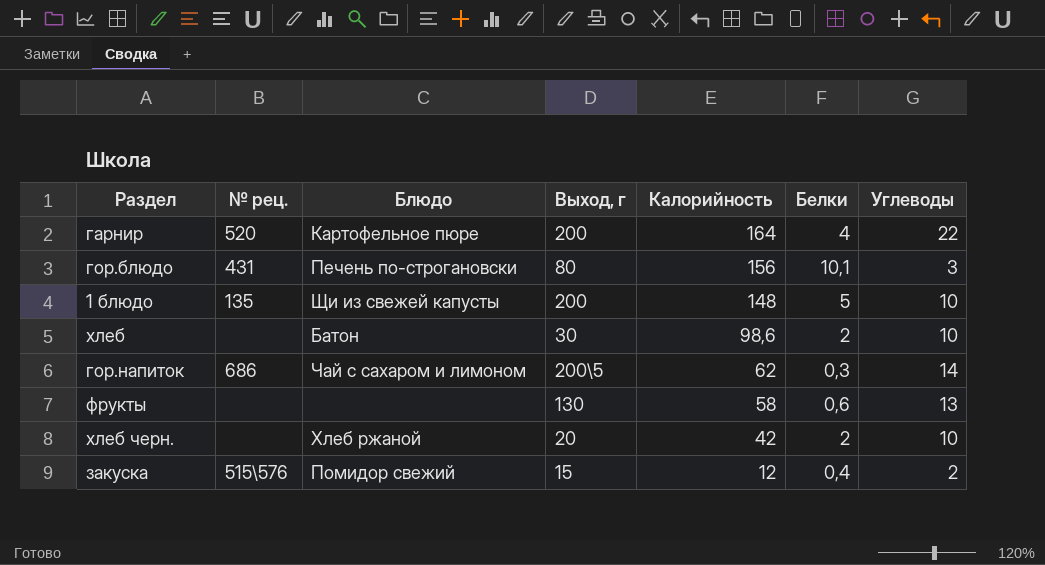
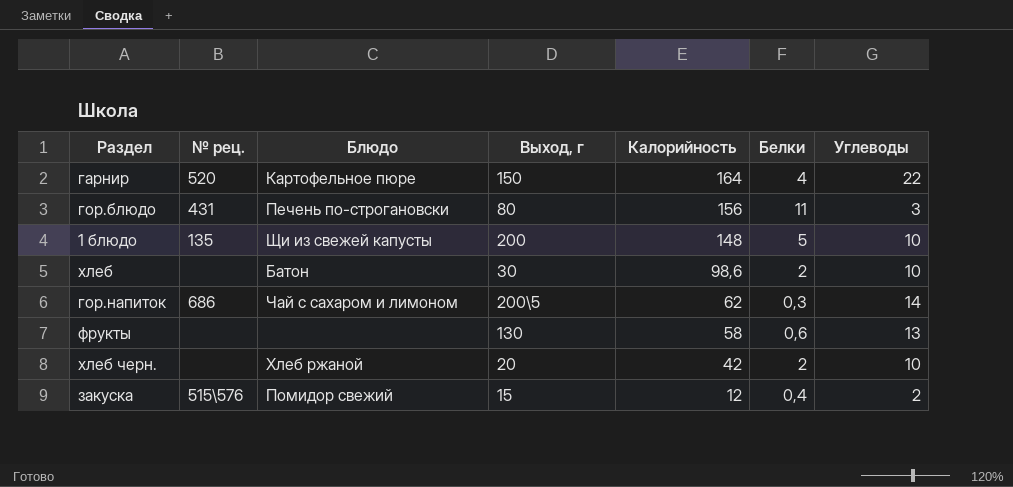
гарнир | Выход, г: 200 -> 150
гор.блюдо | Белки: 10,1 -> 11

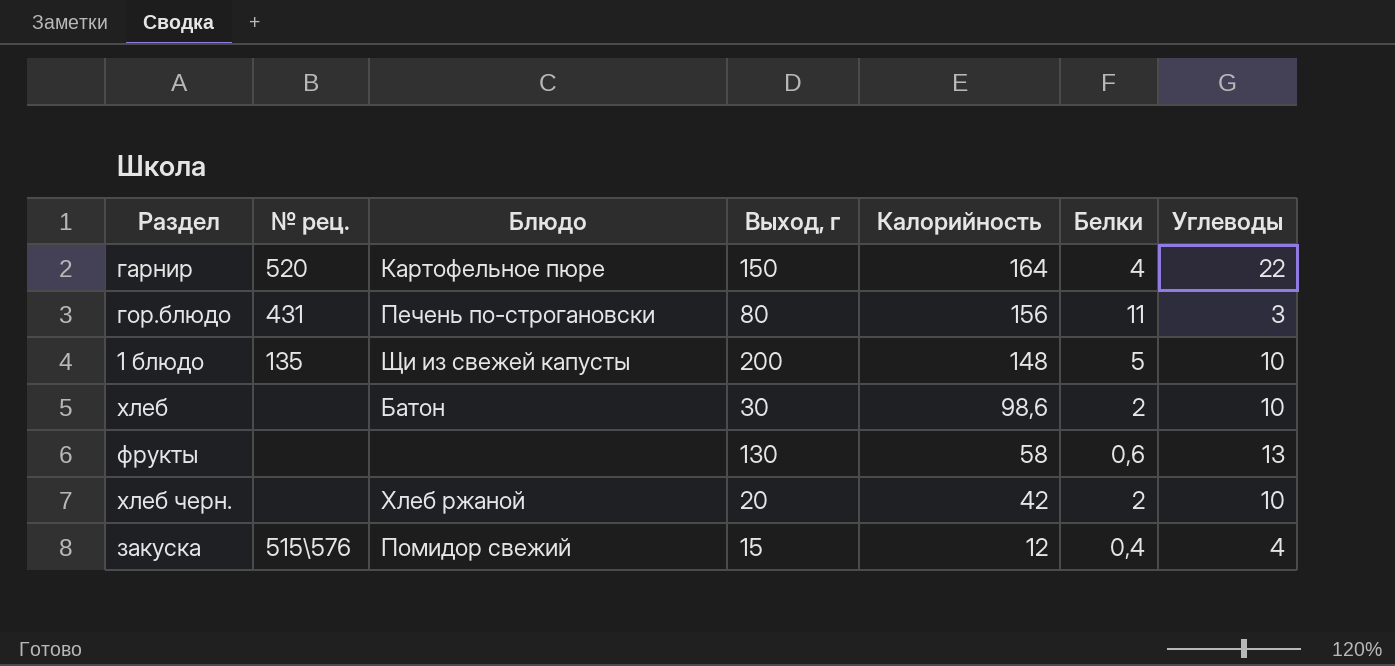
row гор.напиток: 686 | Чай с сахаром и лимоном | 200\5 | 62 | 0,3 | 14 -> none
закуска | Углеводы: 2 -> 4

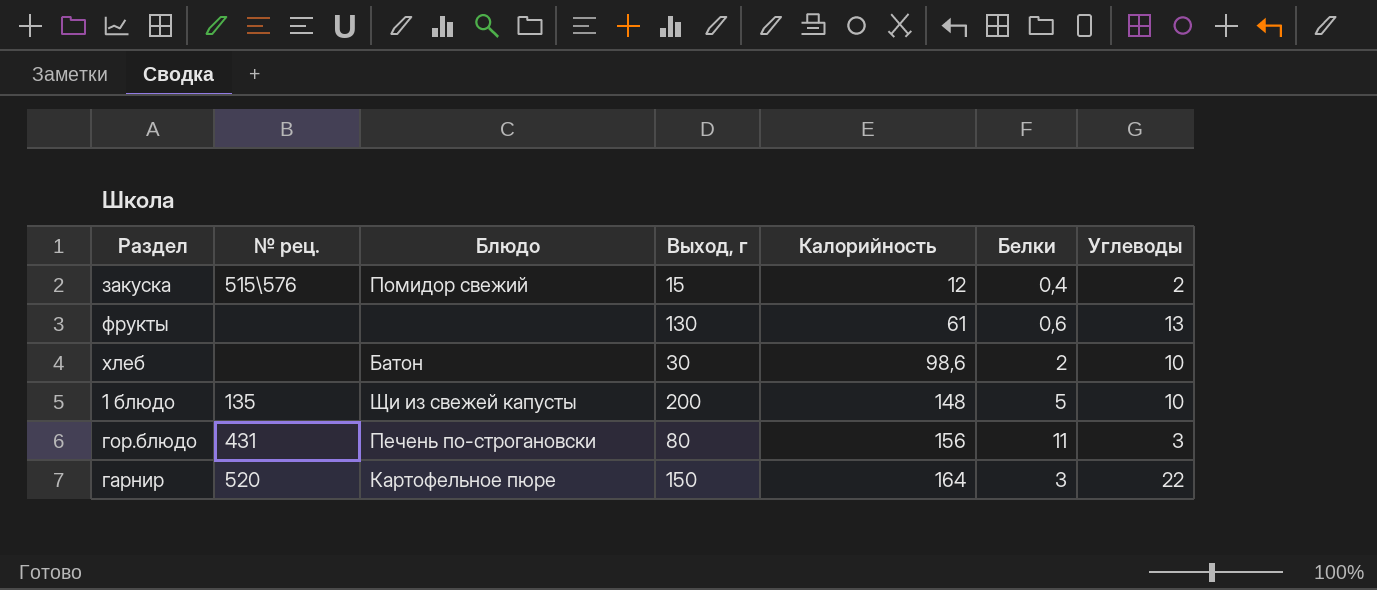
row order: Калорийность descending -> Калорийность ascending
row хлеб черн.: none | Хлеб ржаной | 20 | 42 | 2 | 10 -> none
закуска | Углеводы: 4 -> 2
фрукты | Калорийность: 58 -> 61
гарнир | Белки: 4 -> 3

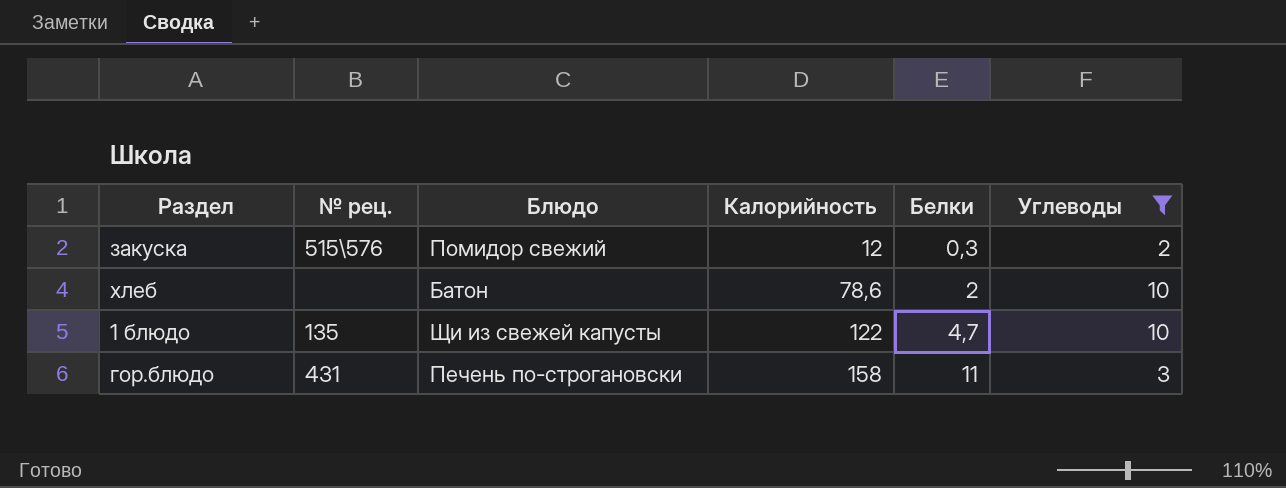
filter: none -> Углеводы <= 10
column Выход, г | position: 4 -> none
закуска | Белки: 0,4 -> 0,3
хлеб | Калорийность: 98,6 -> 78,6
1 блюдо | Калорийность: 148 -> 122
1 блюдо | Белки: 5 -> 4,7
гор.блюдо | Калорийность: 156 -> 158

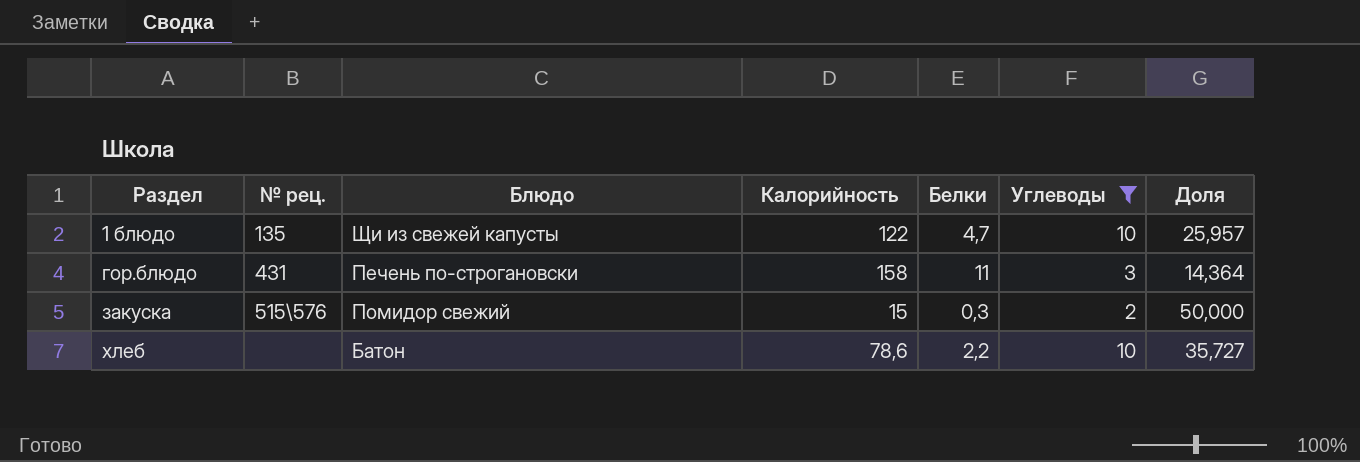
row order: Калорийность ascending -> Раздел ascending
column Доля | formula: none -> [Калорийность] / [Белки]
закуска | Калорийность: 12 -> 15
хлеб | Белки: 2 -> 2,2

